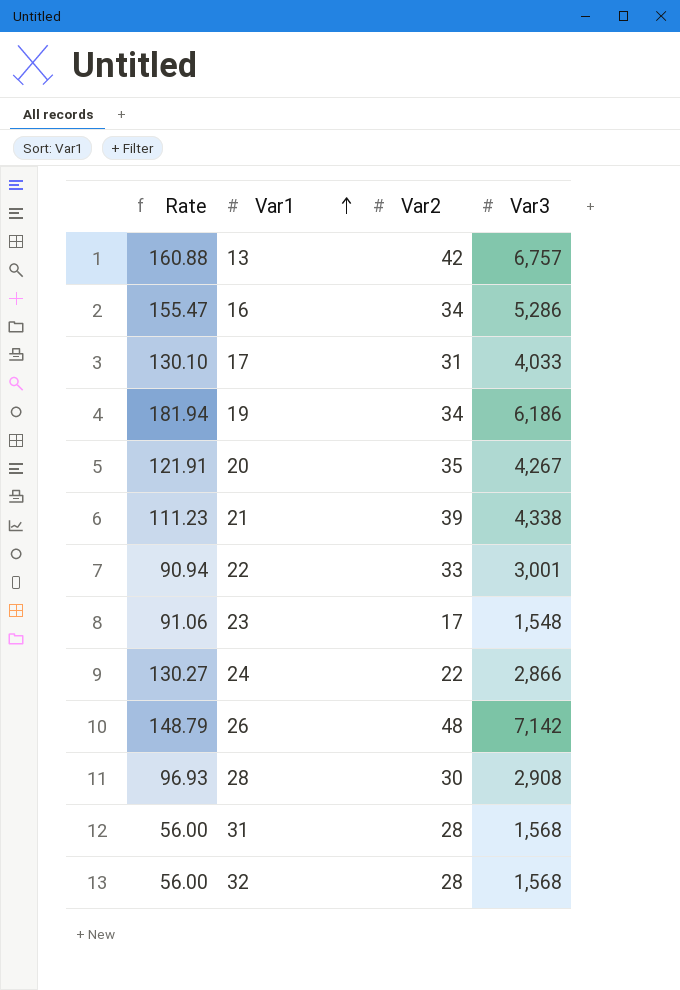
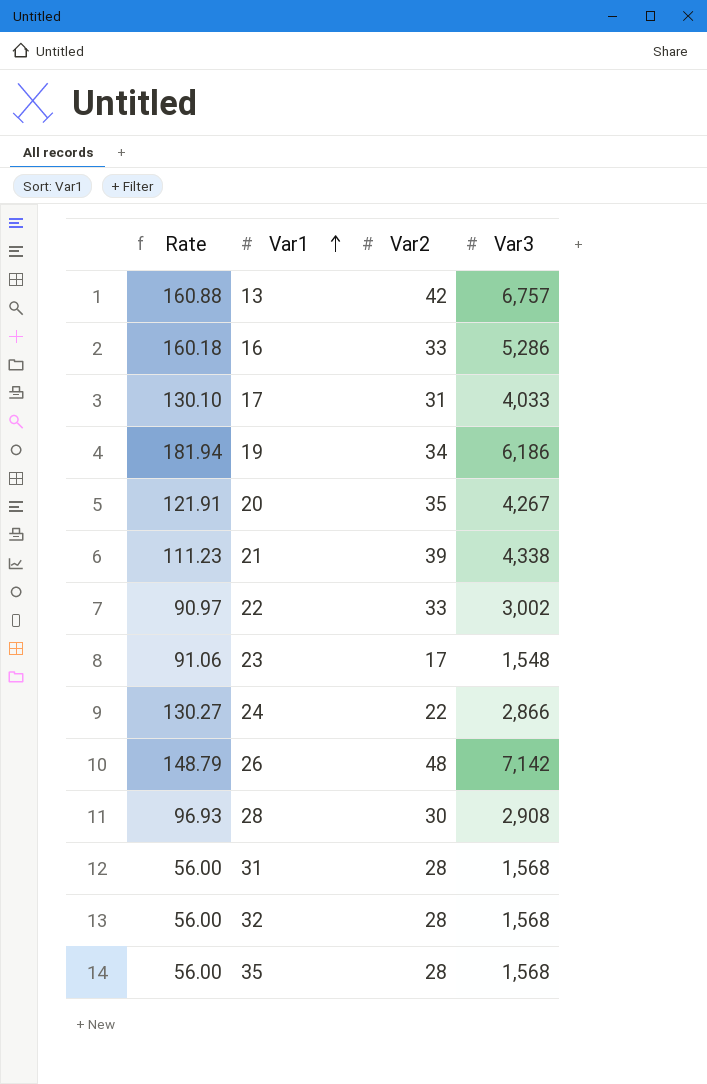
16 | Rate: 155.47 -> 160.18
16 | Var2: 34 -> 33
22 | Rate: 90.94 -> 90.97
22 | Var3: 3,001 -> 3,002
row 35: none -> 56.00 | 28 | 1,568

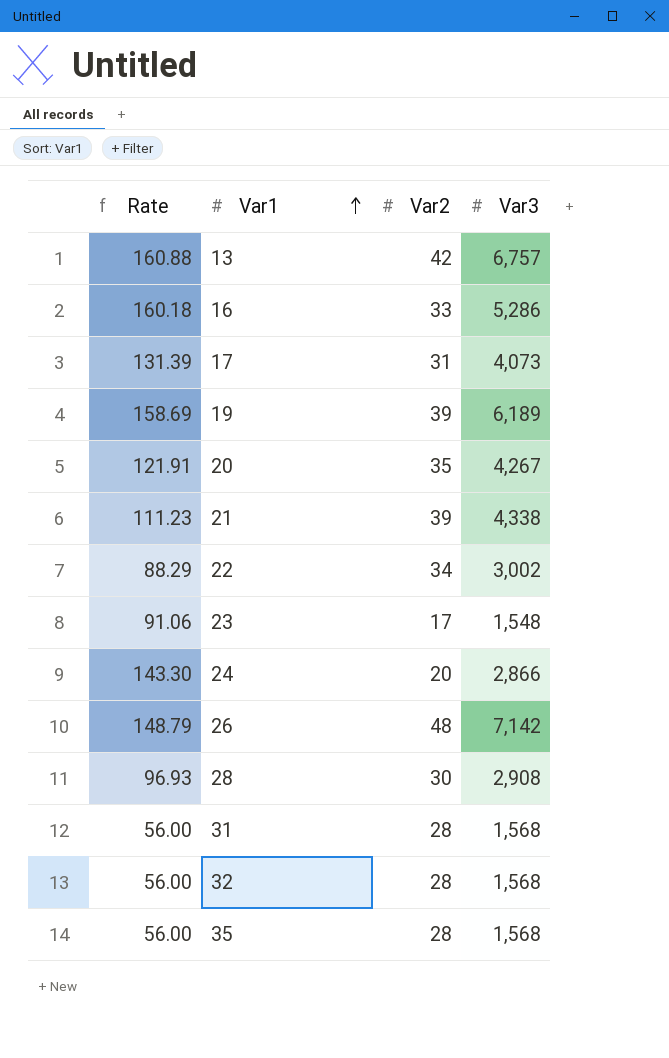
17 | Rate: 130.10 -> 131.39
17 | Var3: 4,033 -> 4,073
19 | Rate: 181.94 -> 158.69
19 | Var2: 34 -> 39
19 | Var3: 6,186 -> 6,189
22 | Rate: 90.97 -> 88.29
22 | Var2: 33 -> 34
24 | Rate: 130.27 -> 143.30
24 | Var2: 22 -> 20

